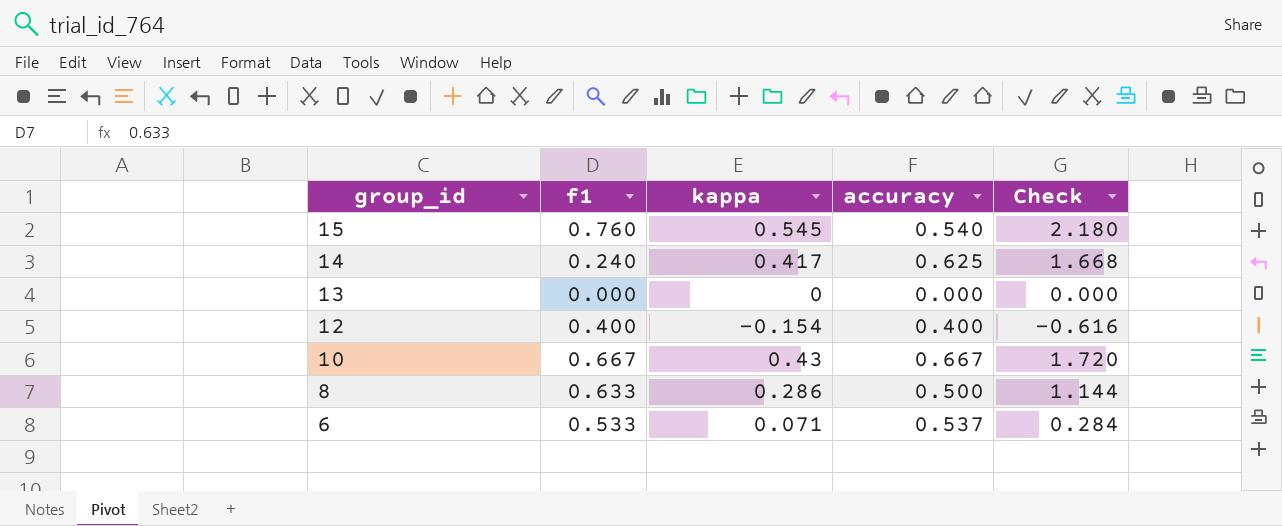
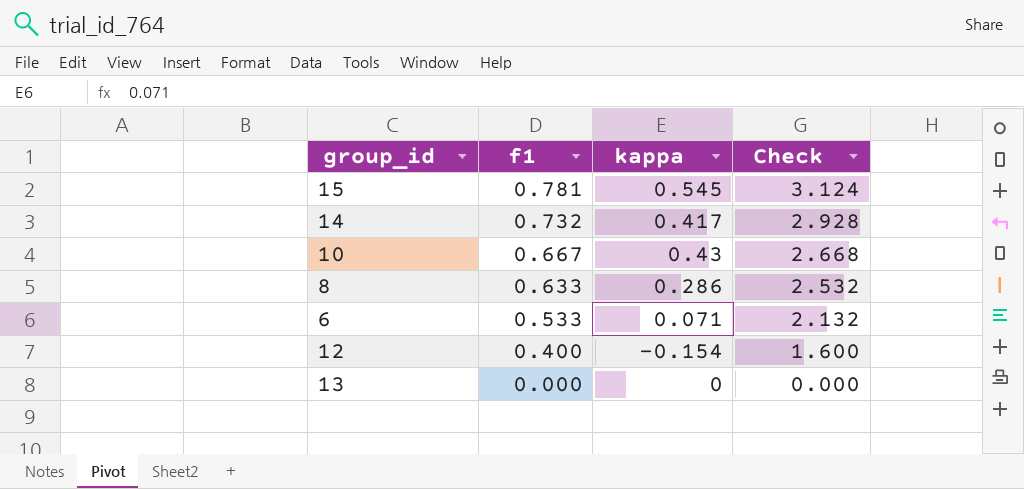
row order: group_id descending -> f1 descending
column accuracy | position: 4 -> none
column Check | formula: [kappa] * 4 -> [f1] * 4
15 | f1: 0.760 -> 0.781
14 | f1: 0.240 -> 0.732

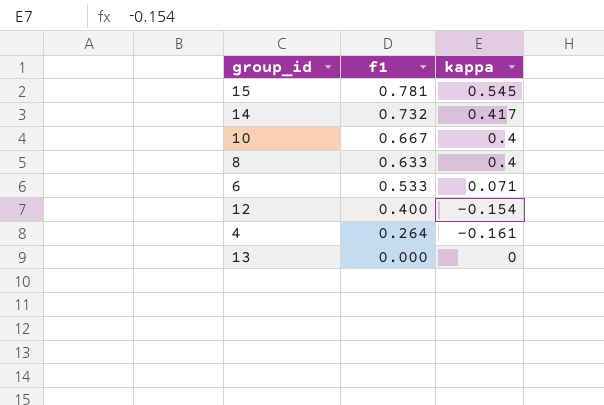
column Check | formula: [f1] * 4 -> none
10 | kappa: 0.43 -> 0.4
8 | kappa: 0.286 -> 0.4
row 4: none -> 0.264 | -0.161

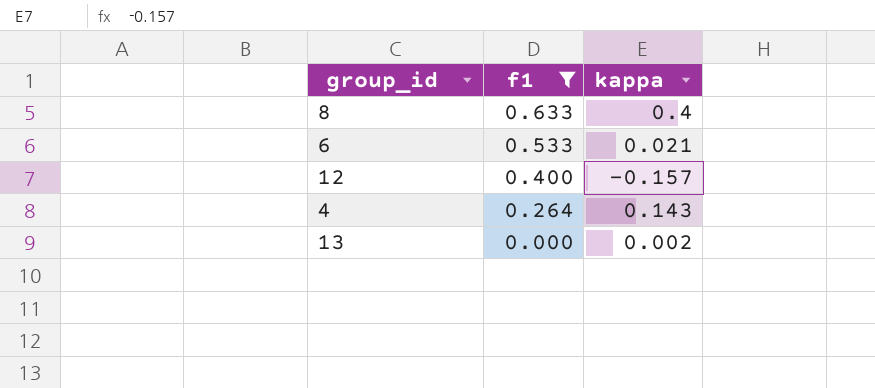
filter: none -> f1 <= 0.633
6 | kappa: 0.071 -> 0.021
12 | kappa: -0.154 -> -0.157
4 | kappa: -0.161 -> 0.143
13 | kappa: 0 -> 0.002

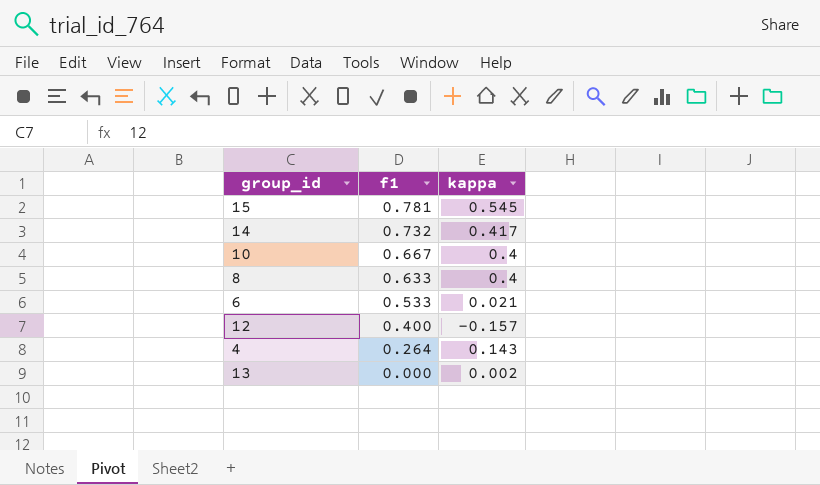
filter: f1 <= 0.633 -> none

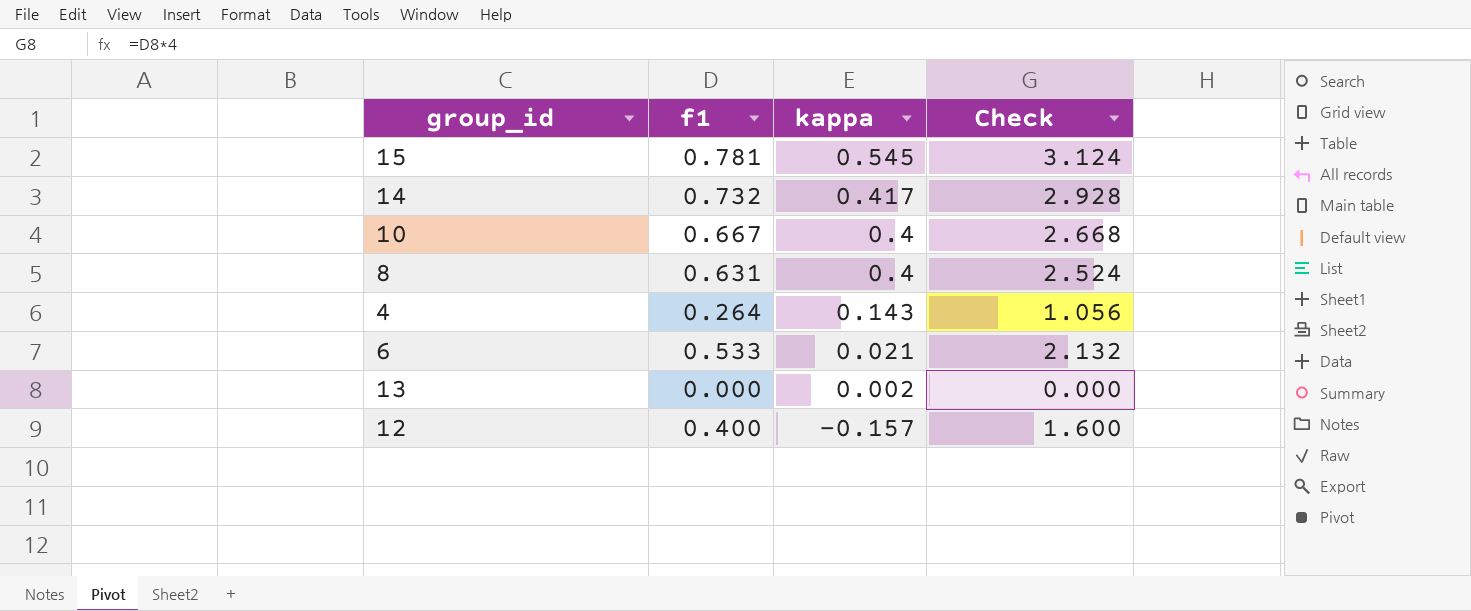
row order: f1 descending -> kappa descending
column Check | formula: none -> [f1] * 4
8 | f1: 0.633 -> 0.631

